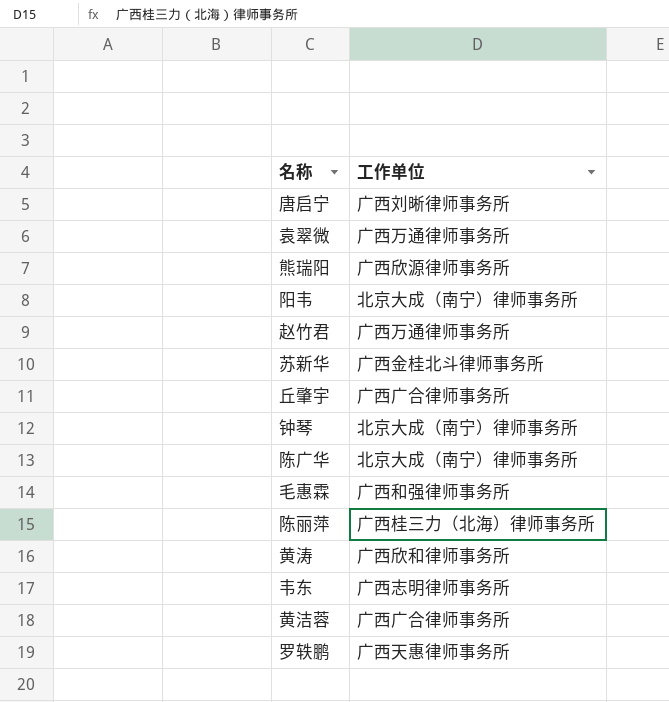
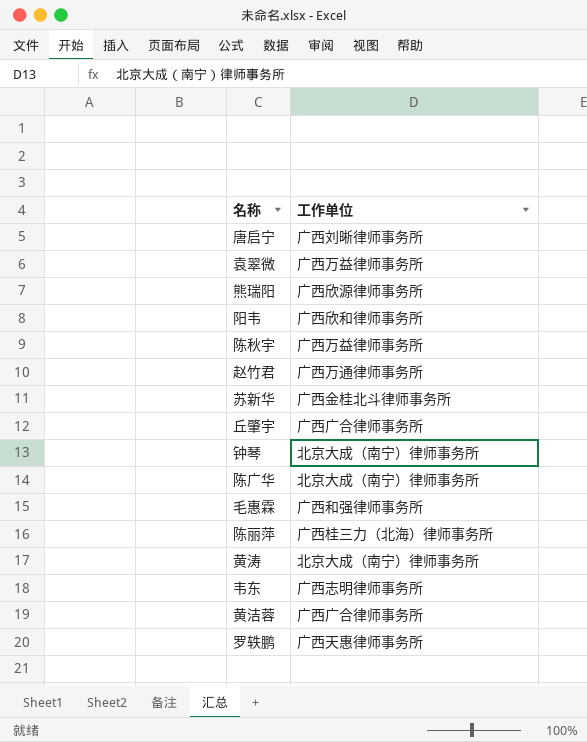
袁翠微 | 工作单位: 广西万通律师事务所 -> 广西万益律师事务所
阳韦 | 工作单位: 北京大成（南宁）律师事务所 -> 广西欣和律师事务所
row 陈秋宇: none -> 广西万益律师事务所
黄涛 | 工作单位: 广西欣和律师事务所 -> 北京大成（南宁）律师事务所

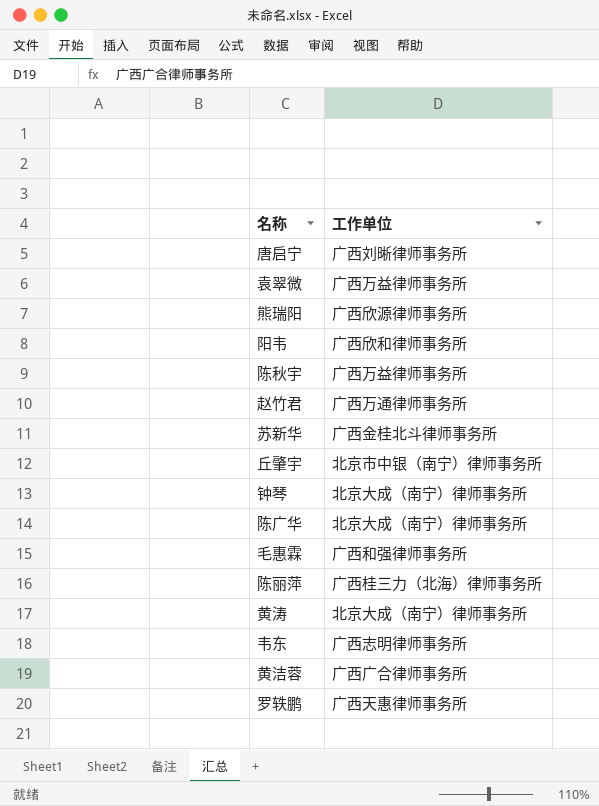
丘肇宇 | 工作单位: 广西广合律师事务所 -> 北京市中银（南宁）律师事务所

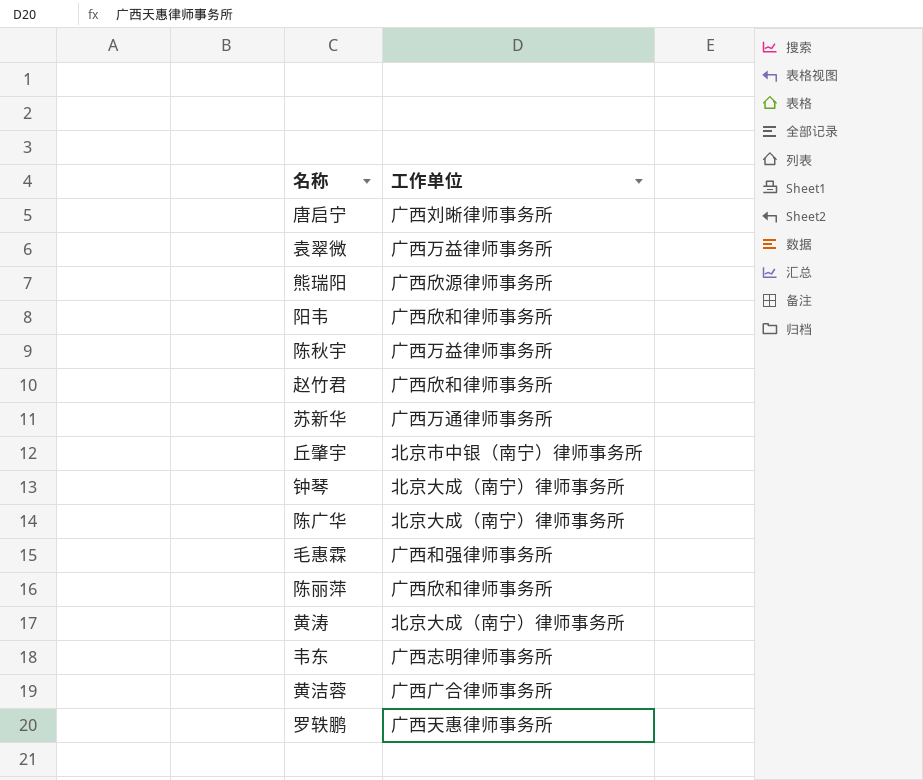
赵竹君 | 工作单位: 广西万通律师事务所 -> 广西欣和律师事务所
苏新华 | 工作单位: 广西金桂北斗律师事务所 -> 广西万通律师事务所
陈丽萍 | 工作单位: 广西桂三力（北海）律师事务所 -> 广西欣和律师事务所

